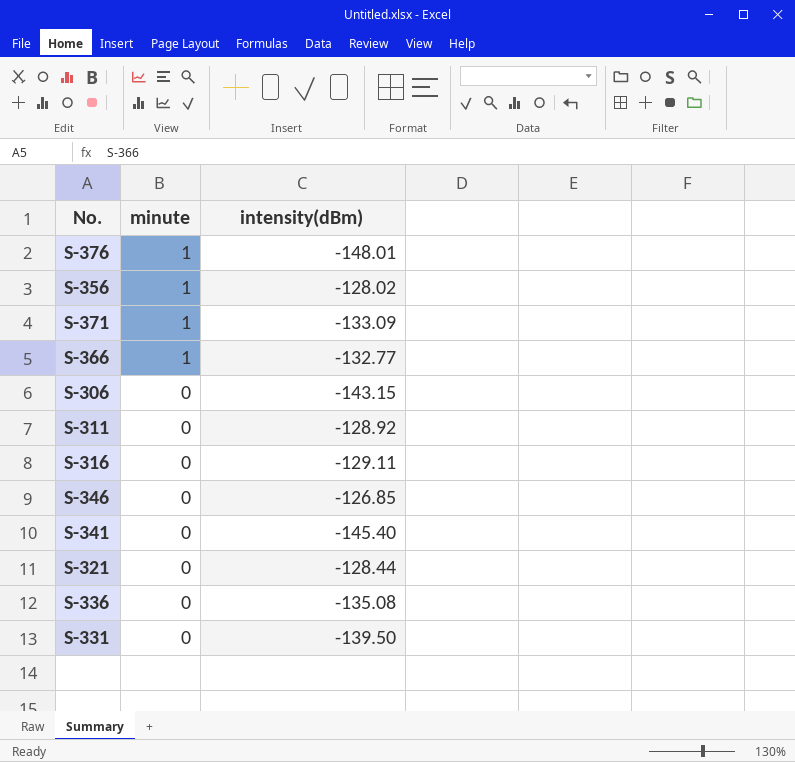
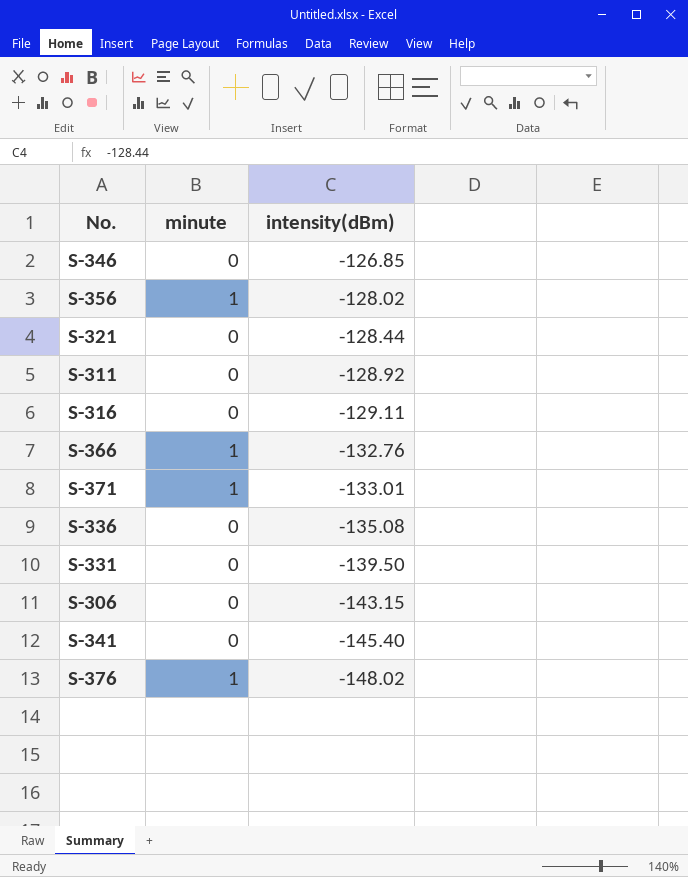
row order: minute descending -> intensity(dBm) descending
S-366 | intensity(dBm): -132.77 -> -132.76
S-371 | intensity(dBm): -133.09 -> -133.01
S-376 | intensity(dBm): -148.01 -> -148.02

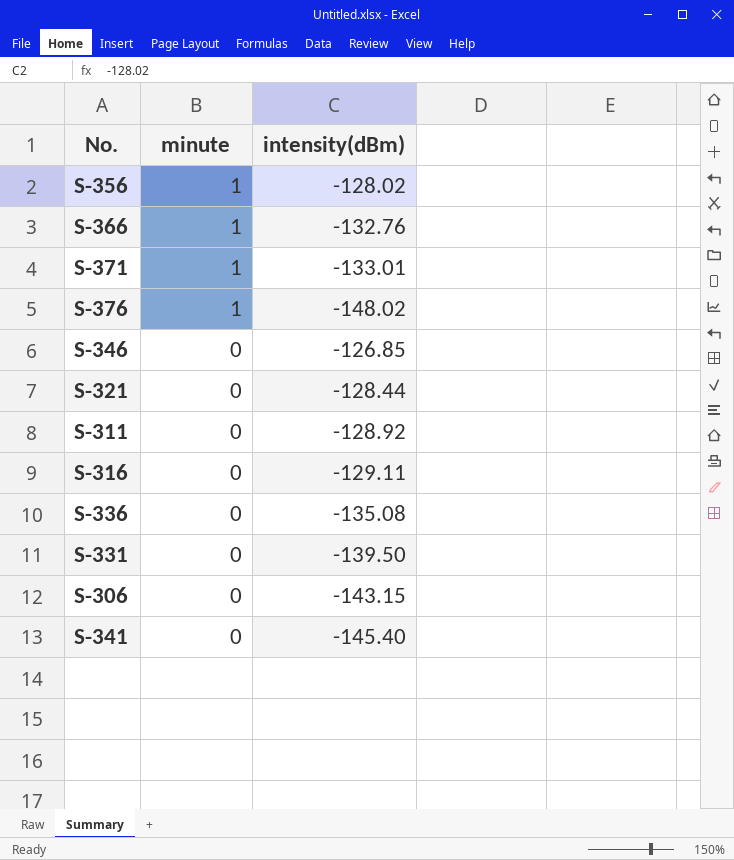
row order: intensity(dBm) descending -> minute descending

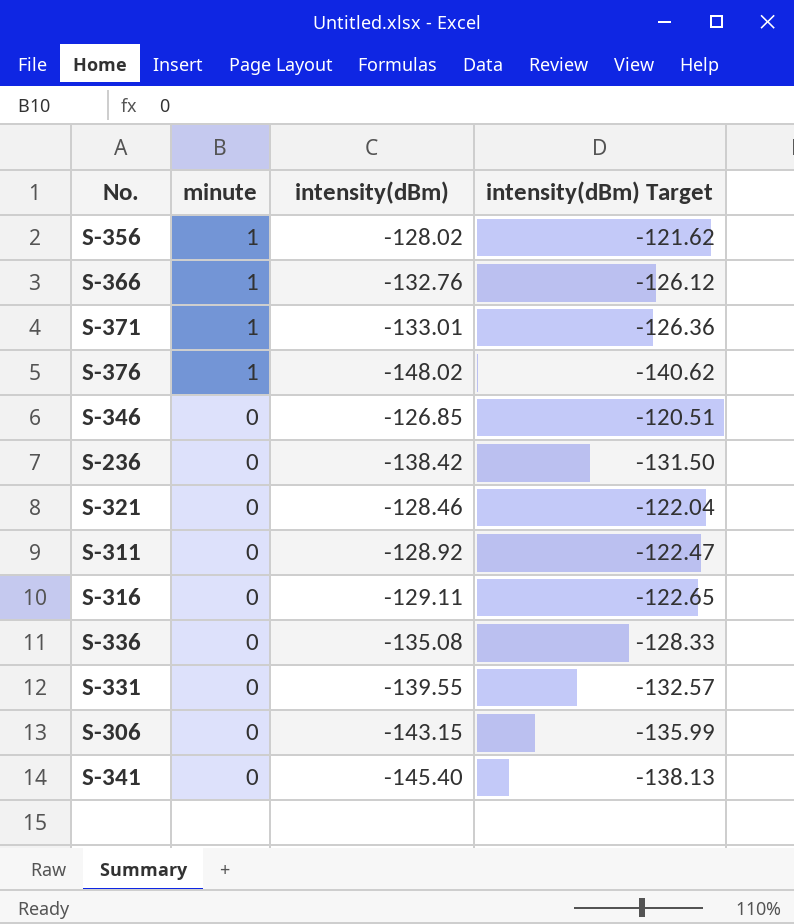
column intensity(dBm) Target | formula: none -> [intensity(dBm)] * 0.95
row S-236: none -> 0 | -138.42 | -131.50
S-321 | intensity(dBm): -128.44 -> -128.46
S-331 | intensity(dBm): -139.50 -> -139.55

